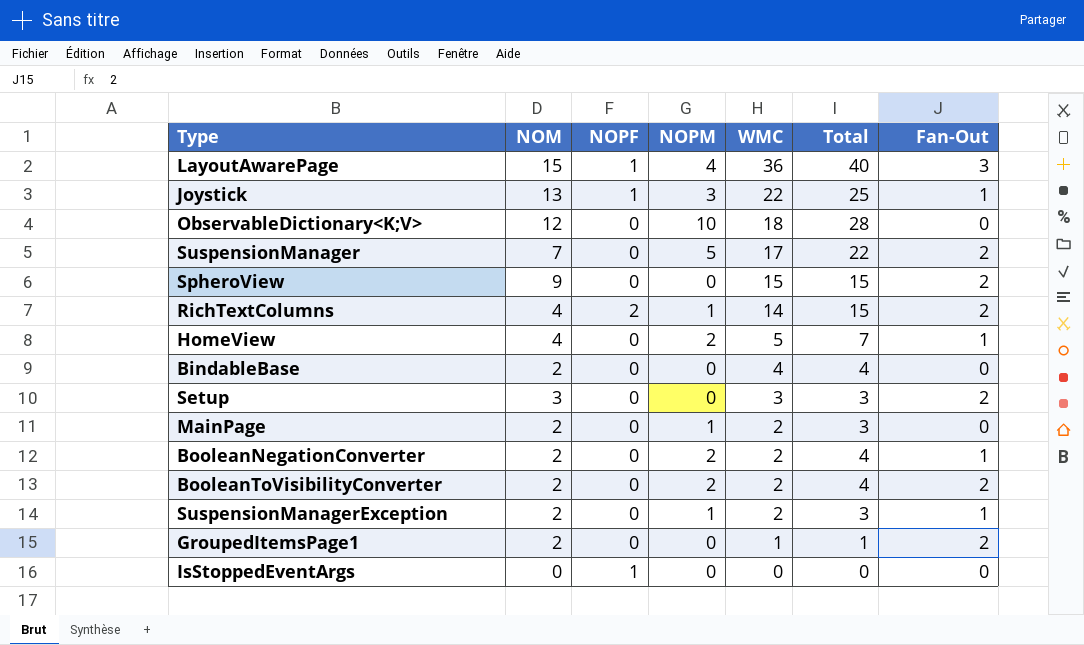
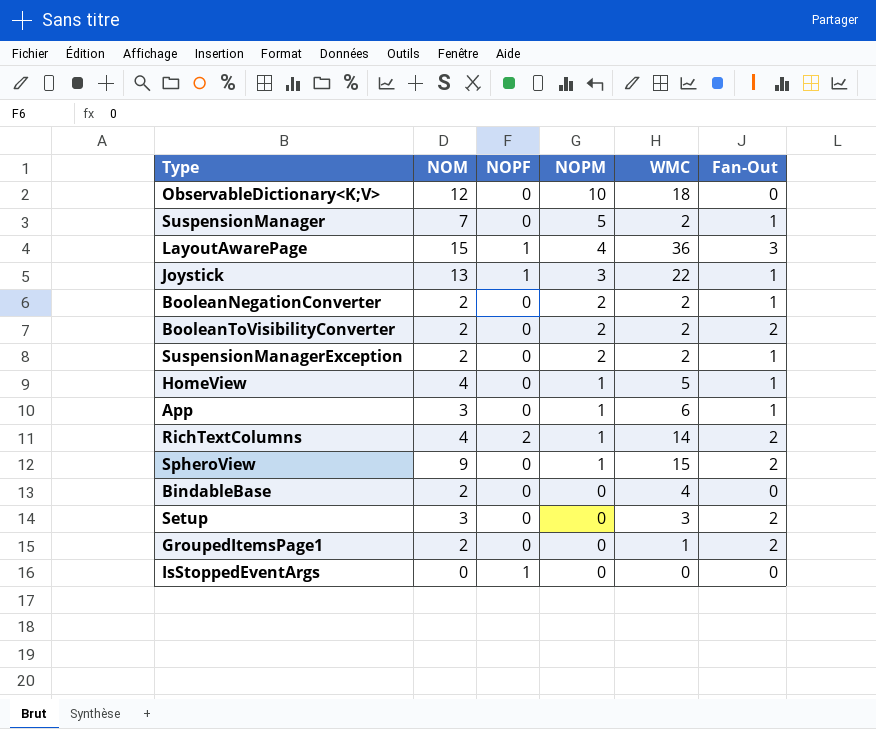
row order: WMC descending -> NOPM descending
column Total | formula: [NOPM] + [WMC] -> none
row MainPage: 2 | 0 | 1 | 2 | 3 | 0 -> none
SuspensionManager | WMC: 17 -> 2
SuspensionManager | Fan-Out: 2 -> 1
SuspensionManagerException | NOPM: 1 -> 2
HomeView | NOPM: 2 -> 1
row App: none -> 3 | 0 | 1 | 6 | 1
SpheroView | NOPM: 0 -> 1

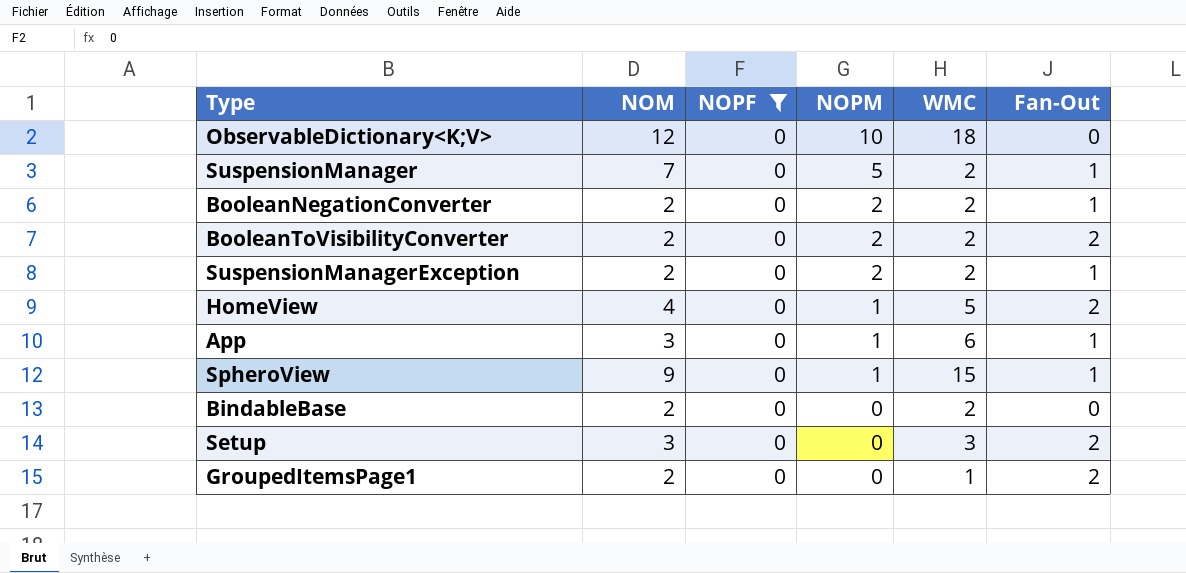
filter: none -> NOPF = 0
HomeView | Fan-Out: 1 -> 2
SpheroView | Fan-Out: 2 -> 1
BindableBase | WMC: 4 -> 2

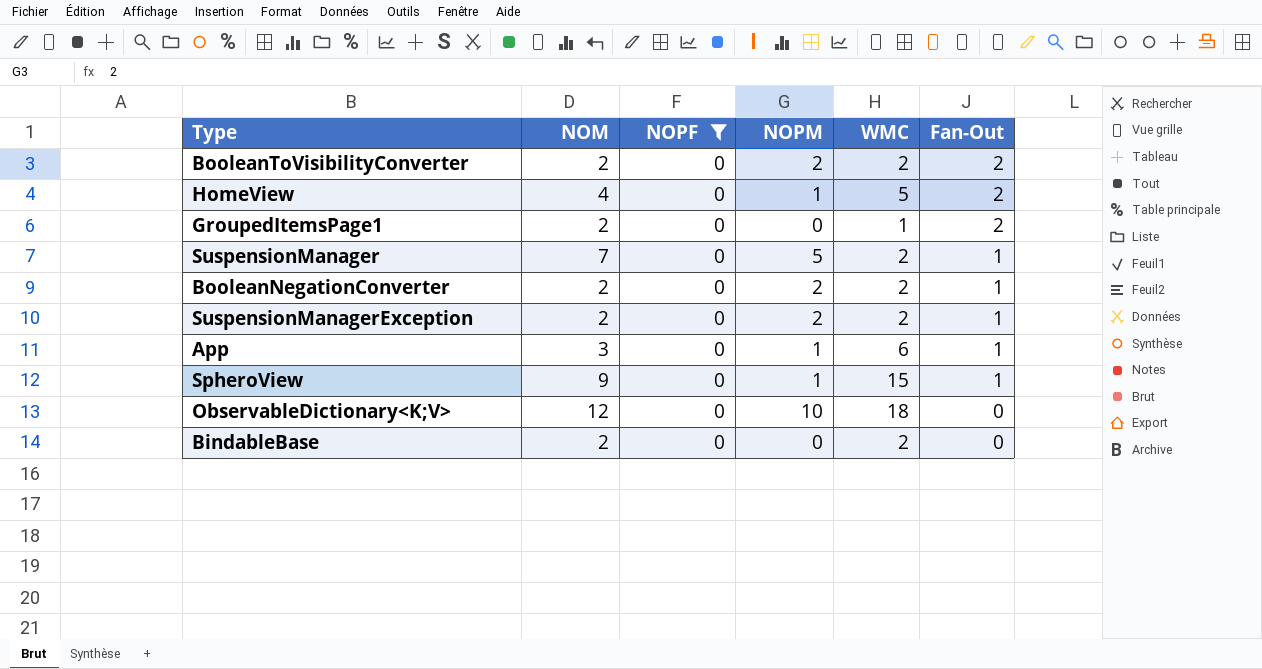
row order: NOPM descending -> Fan-Out descending
row Setup: 3 | 0 | 0 | 3 | 2 -> none

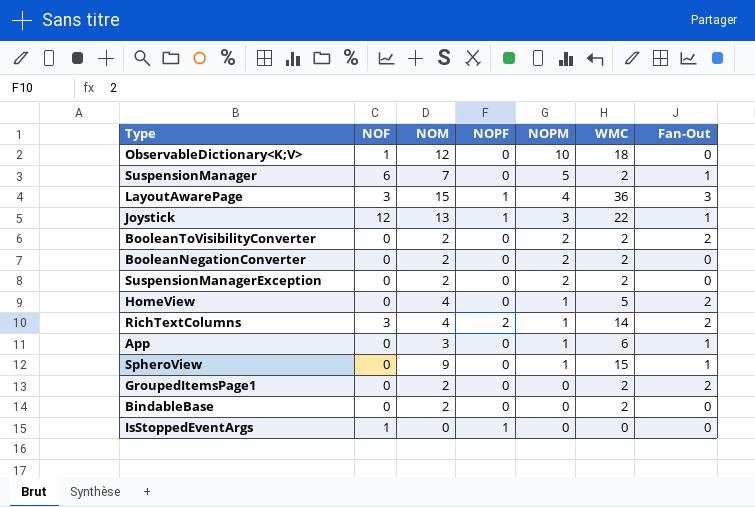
filter: NOPF = 0 -> none
row order: Fan-Out descending -> NOPM descending
column NOF | position: none -> 2
BooleanNegationConverter | Fan-Out: 1 -> 0
SuspensionManagerException | Fan-Out: 1 -> 0
GroupedItemsPage1 | WMC: 1 -> 2

